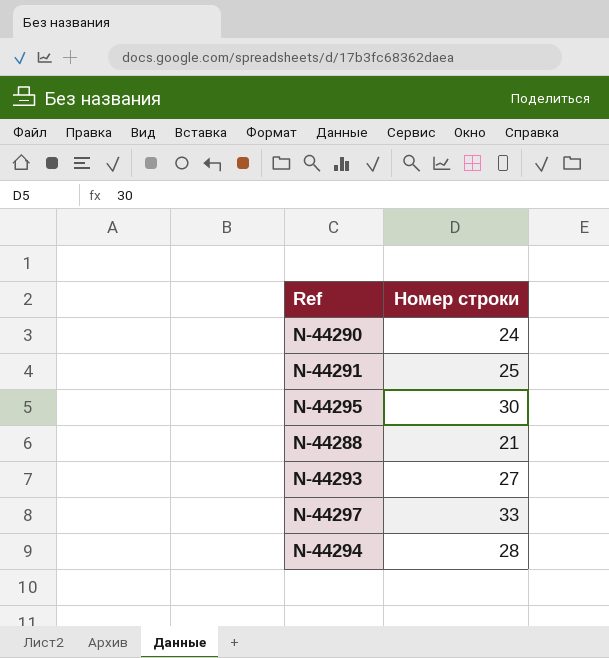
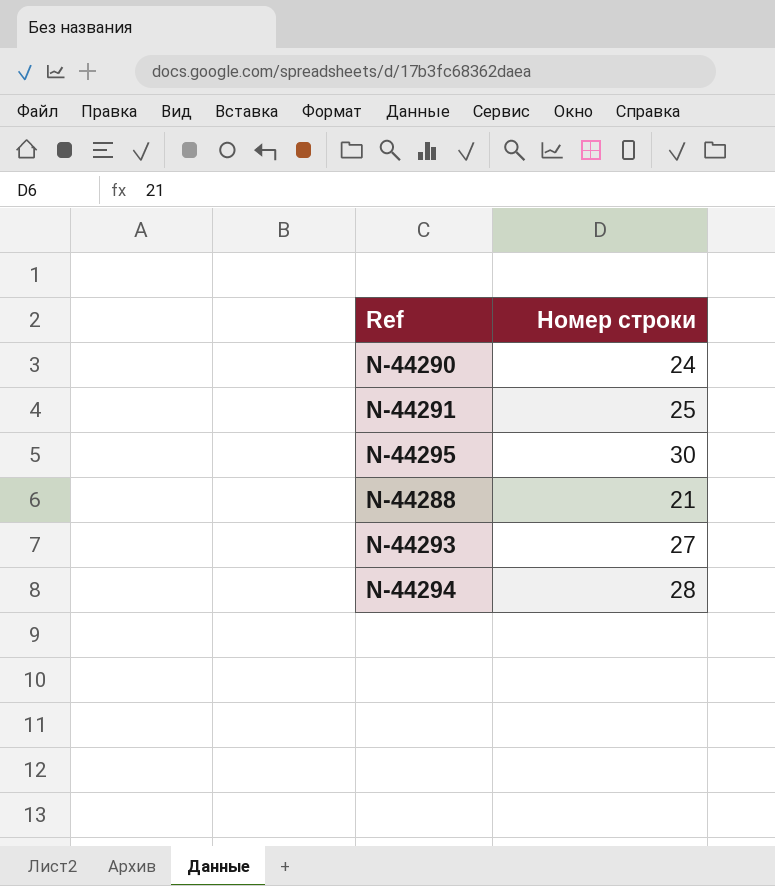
row N-44297: 33 -> none

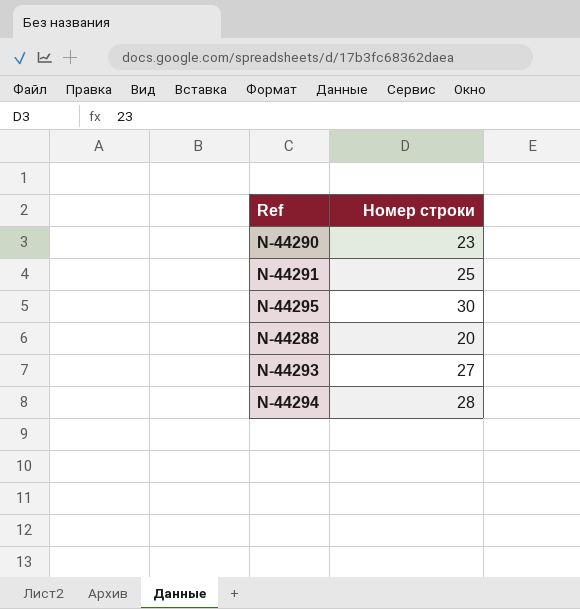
N-44290 | Номер строки: 24 -> 23
N-44288 | Номер строки: 21 -> 20

